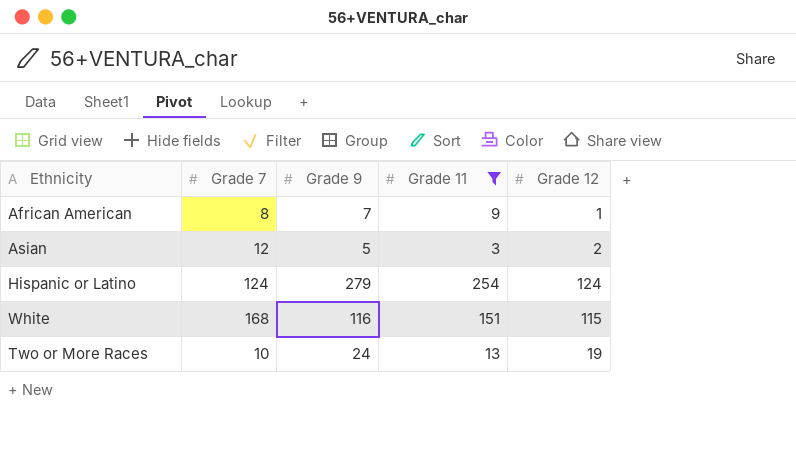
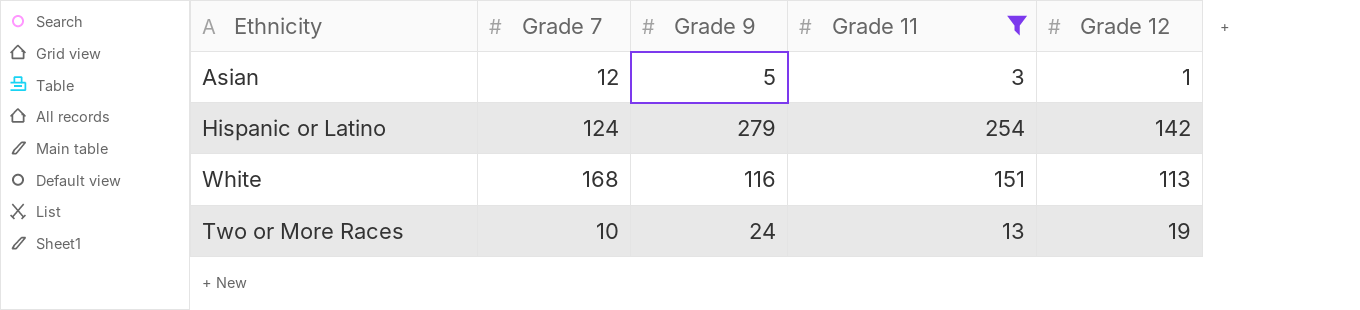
row African American: 8 | 7 | 9 | 1 -> none
Asian | Grade 12: 2 -> 1
Hispanic or Latino | Grade 12: 124 -> 142
White | Grade 12: 115 -> 113

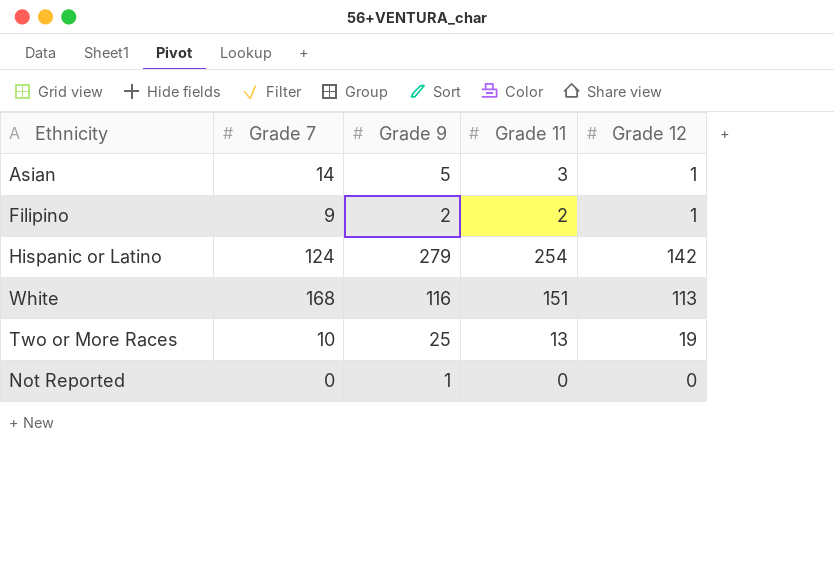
filter: Grade 11 >= 3 -> none
Asian | Grade 7: 12 -> 14
Two or More Races | Grade 9: 24 -> 25

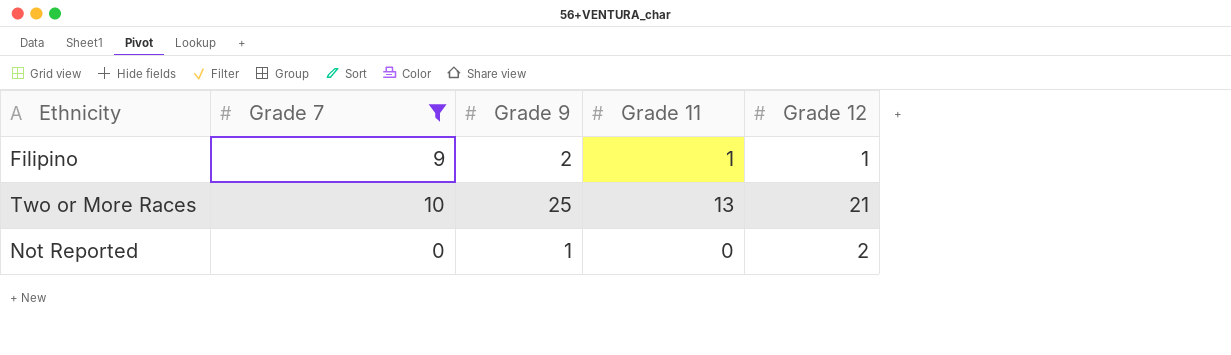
filter: none -> Grade 7 <= 10
Filipino | Grade 11: 2 -> 1
Two or More Races | Grade 12: 19 -> 21
Not Reported | Grade 12: 0 -> 2

